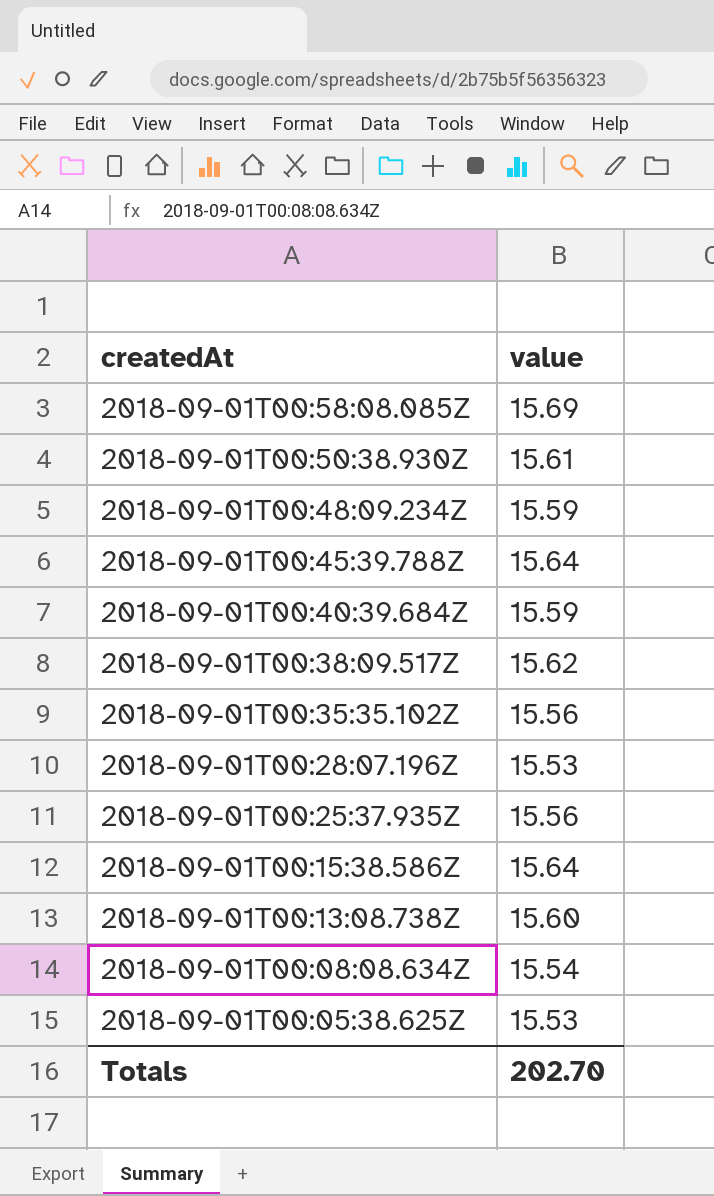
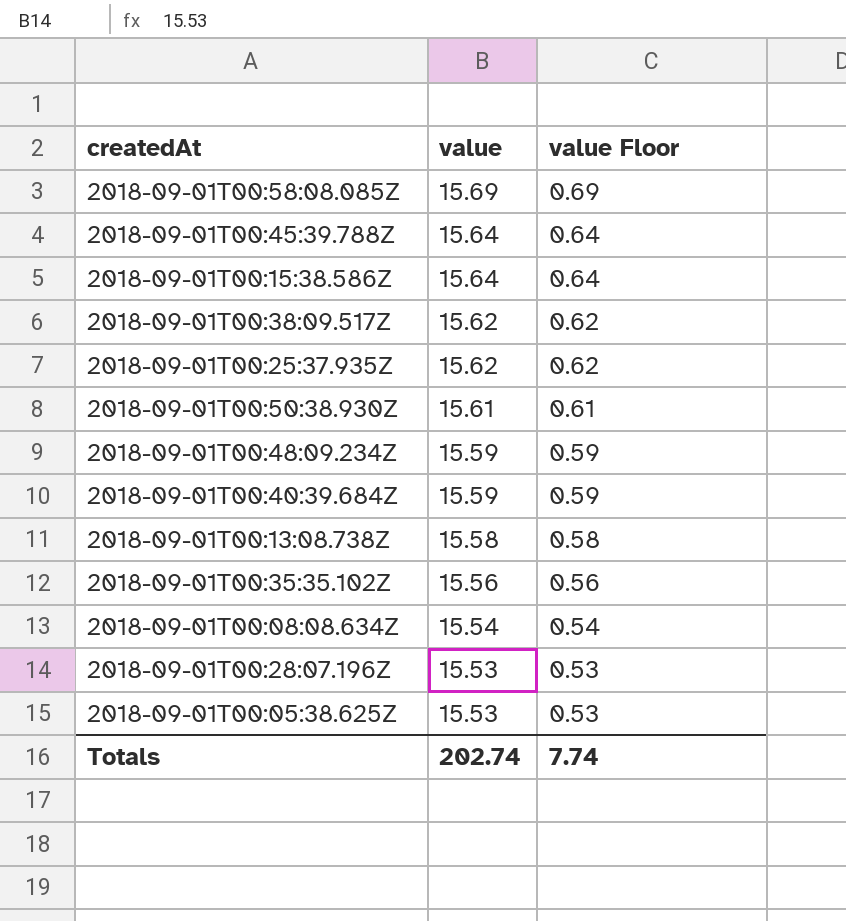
row order: createdAt descending -> value descending
column value Floor | formula: none -> [value] - 15
2018-09-01T00:25:37.935Z | value: 15.56 -> 15.62
2018-09-01T00:13:08.738Z | value: 15.60 -> 15.58
Totals | value: 202.70 -> 202.74

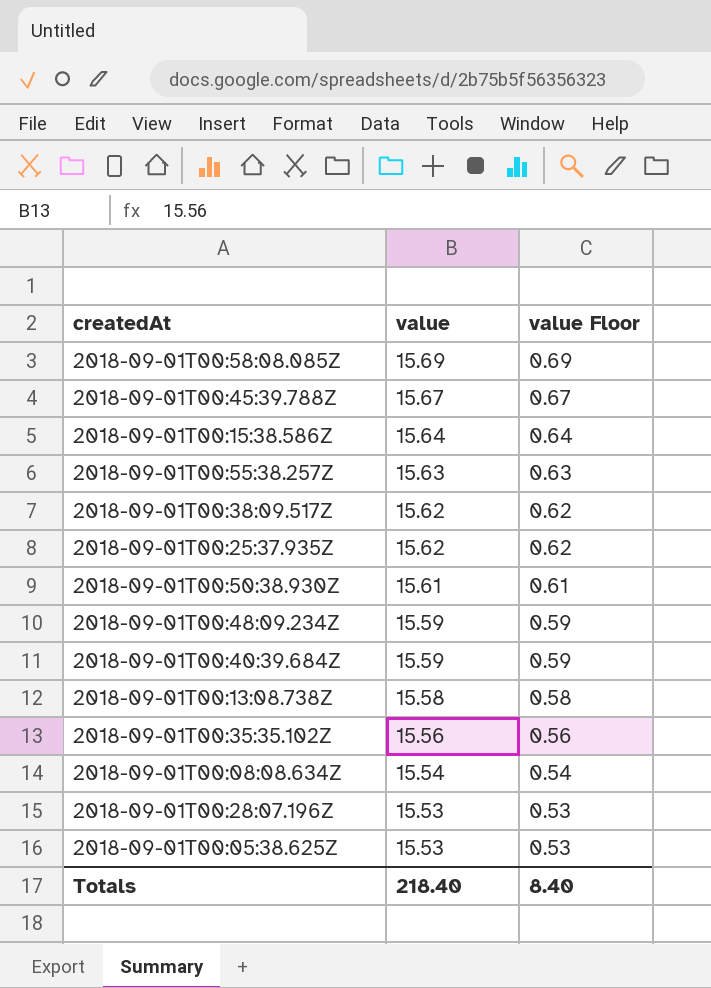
2018-09-01T00:45:39.788Z | value: 15.64 -> 15.67
2018-09-01T00:45:39.788Z | value Floor: 0.64 -> 0.67
row 2018-09-01T00:55:38.257Z: none -> 15.63 | 0.63
Totals | value: 202.74 -> 218.40
Totals | value Floor: 7.74 -> 8.40

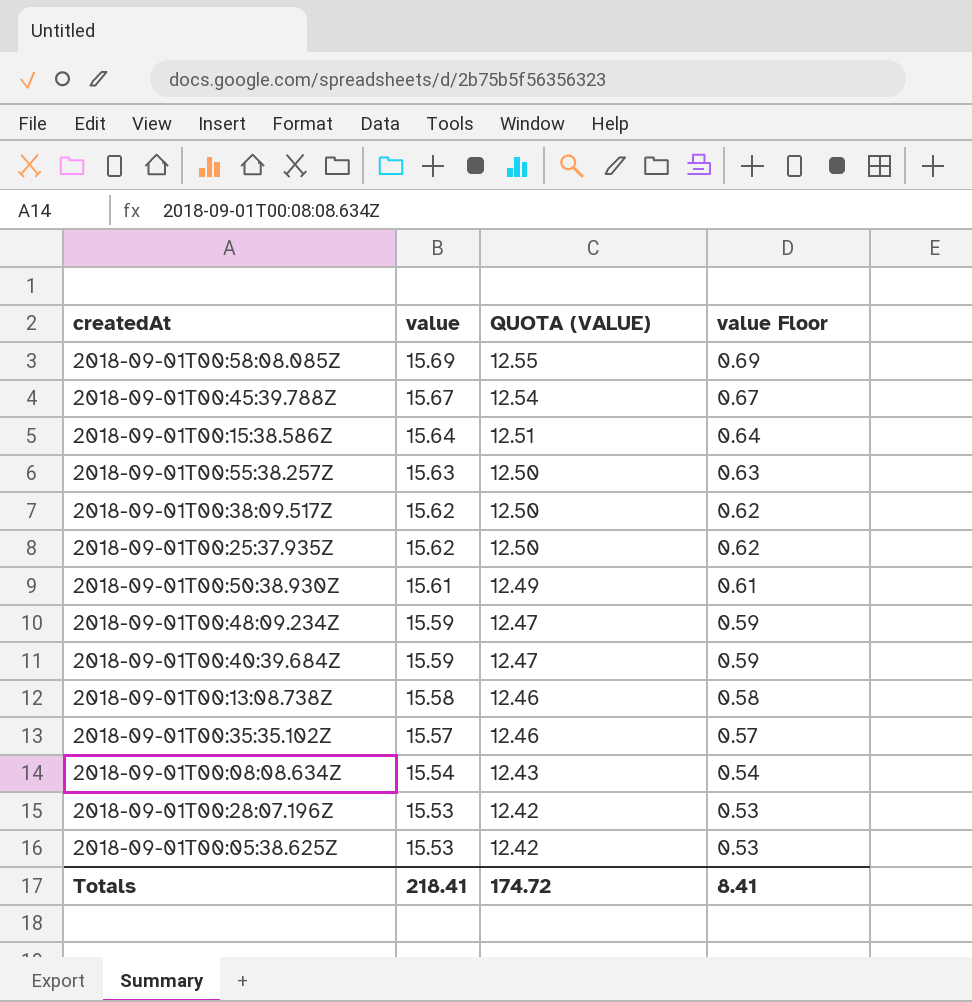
column QUOTA (VALUE) | formula: none -> [value] * 0.8
2018-09-01T00:35:35.102Z | value: 15.56 -> 15.57
2018-09-01T00:35:35.102Z | value Floor: 0.56 -> 0.57
Totals | value: 218.40 -> 218.41
Totals | value Floor: 8.40 -> 8.41

